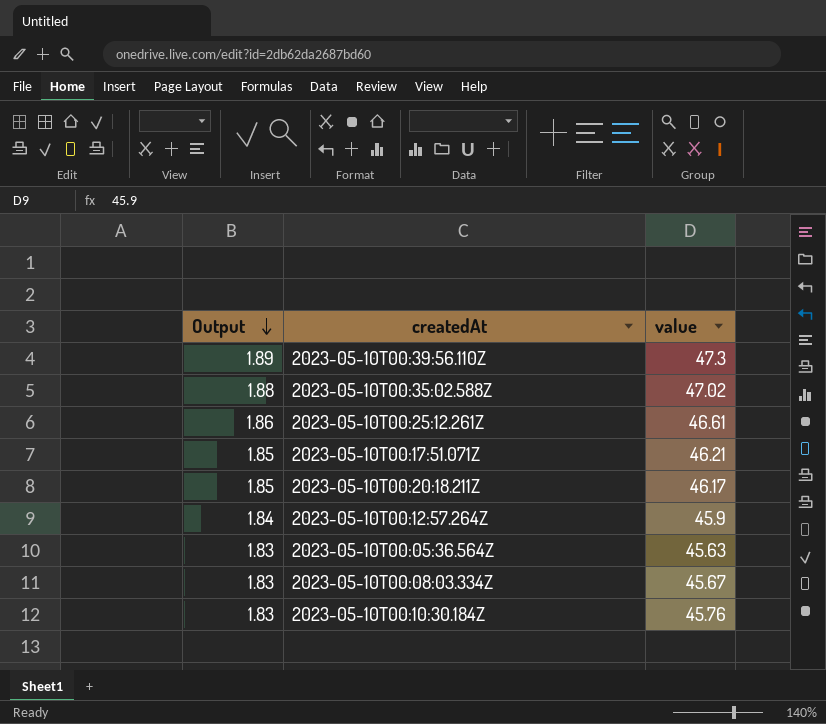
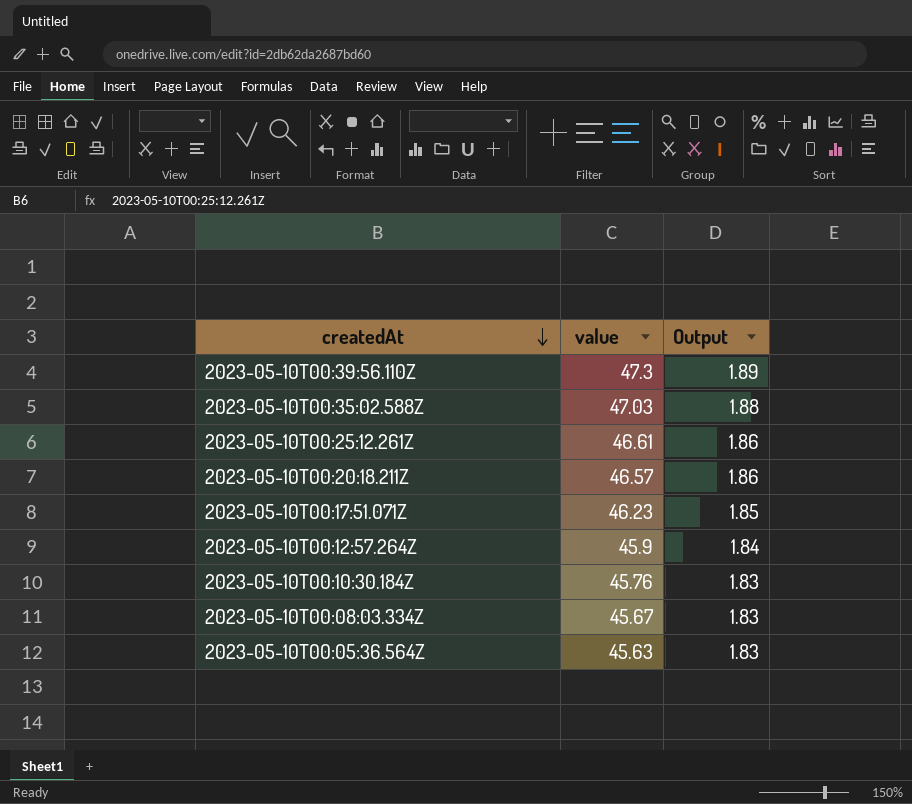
row order: Output descending -> createdAt descending
column Output | position: 1 -> 3
2023-05-10T00:35:02.588Z | value: 47.02 -> 47.03
2023-05-10T00:20:18.211Z | value: 46.17 -> 46.57
2023-05-10T00:20:18.211Z | Output: 1.85 -> 1.86
2023-05-10T00:17:51.071Z | value: 46.21 -> 46.23

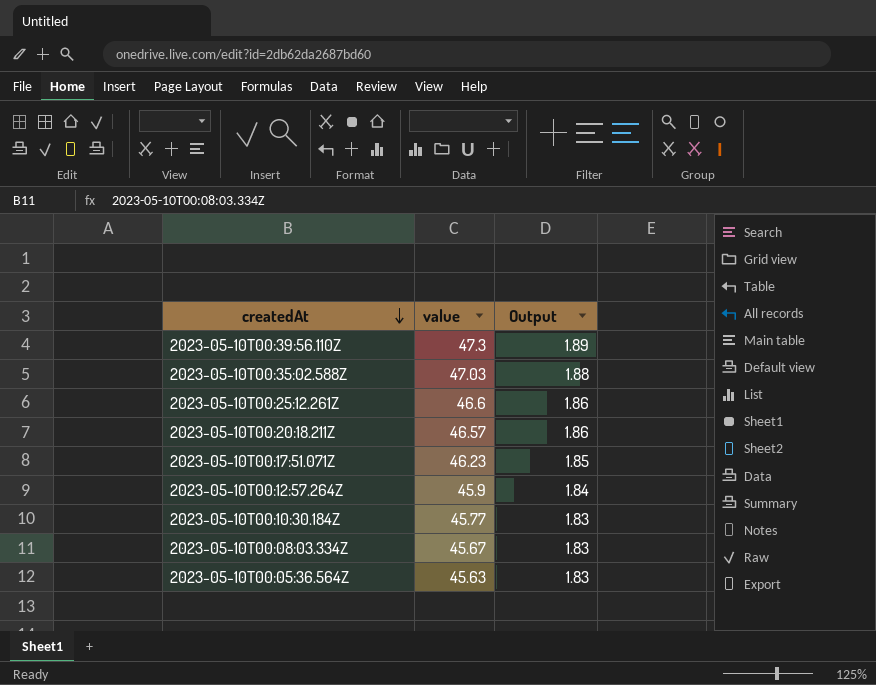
2023-05-10T00:25:12.261Z | value: 46.61 -> 46.6
2023-05-10T00:10:30.184Z | value: 45.76 -> 45.77

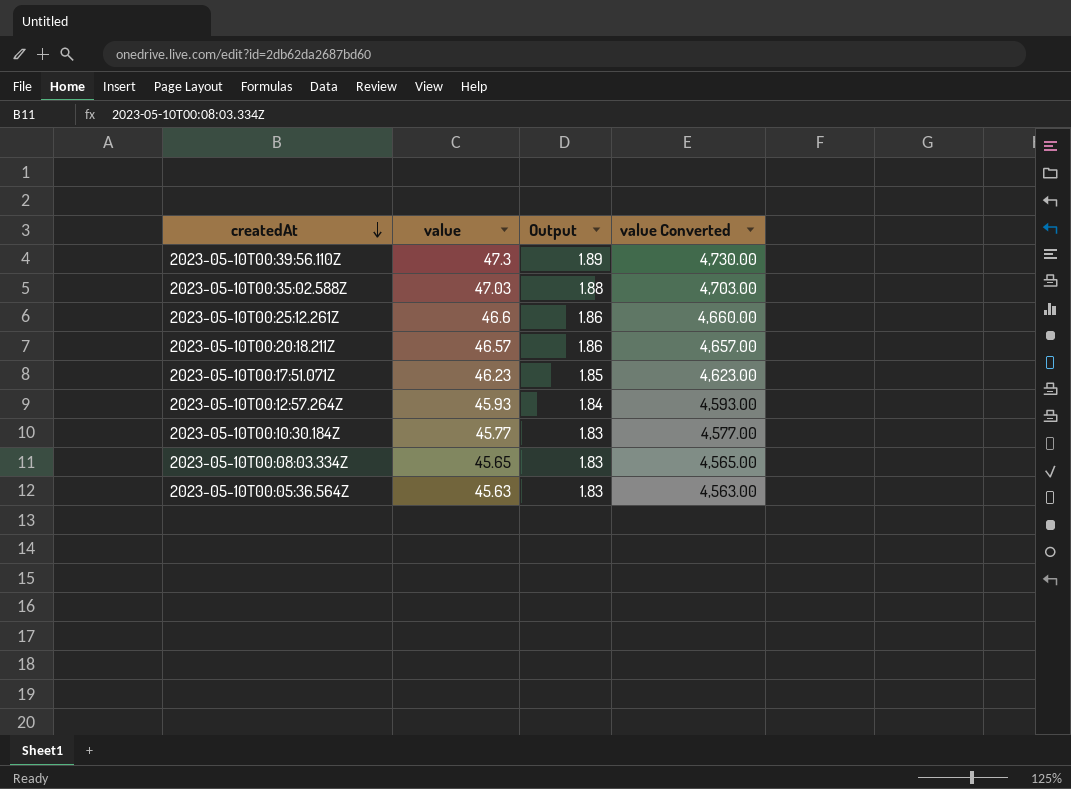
column value Converted | formula: none -> [value] * 100
2023-05-10T00:12:57.264Z | value: 45.9 -> 45.93
2023-05-10T00:08:03.334Z | value: 45.67 -> 45.65

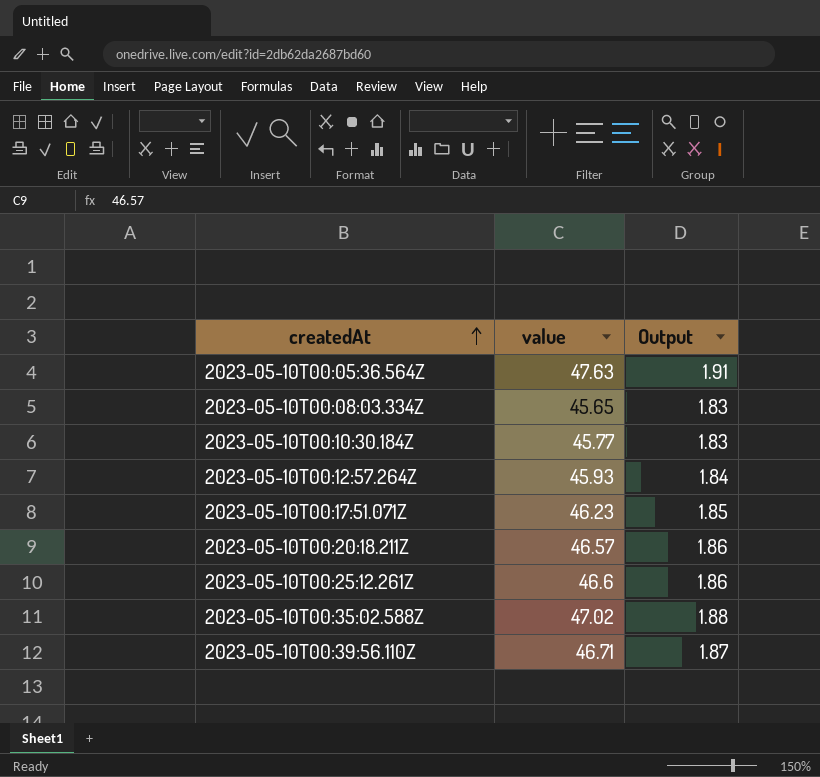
row order: createdAt descending -> createdAt ascending
column value Converted | formula: [value] * 100 -> none
2023-05-10T00:05:36.564Z | value: 45.63 -> 47.63
2023-05-10T00:05:36.564Z | Output: 1.83 -> 1.91
2023-05-10T00:35:02.588Z | value: 47.03 -> 47.02
2023-05-10T00:39:56.110Z | value: 47.3 -> 46.71
2023-05-10T00:39:56.110Z | Output: 1.89 -> 1.87

